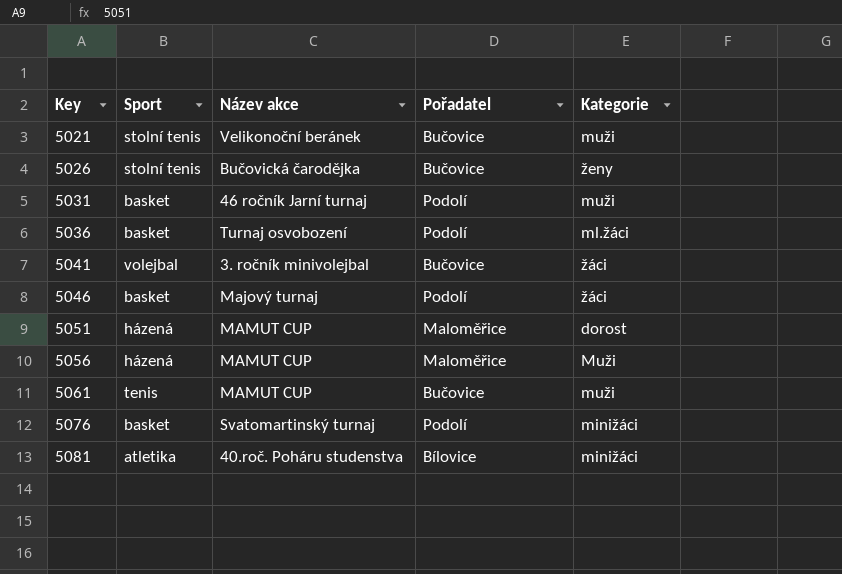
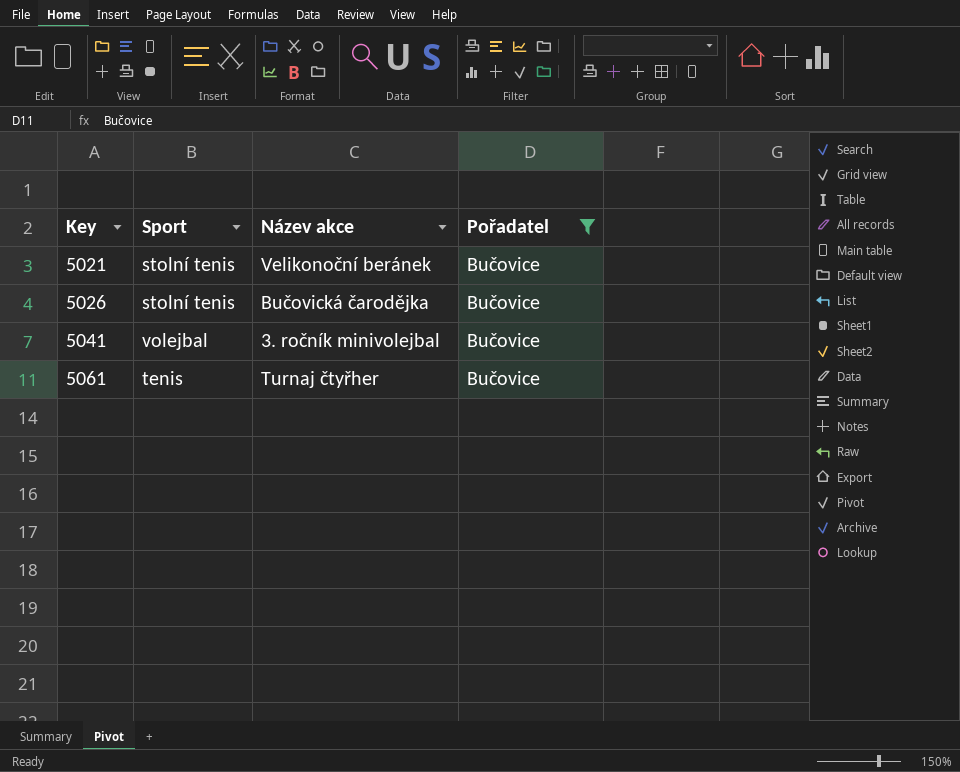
filter: none -> Pořadatel = Bučovice
column Kategorie | position: 5 -> none
5061 | Název akce: MAMUT CUP -> Turnaj čtyřher

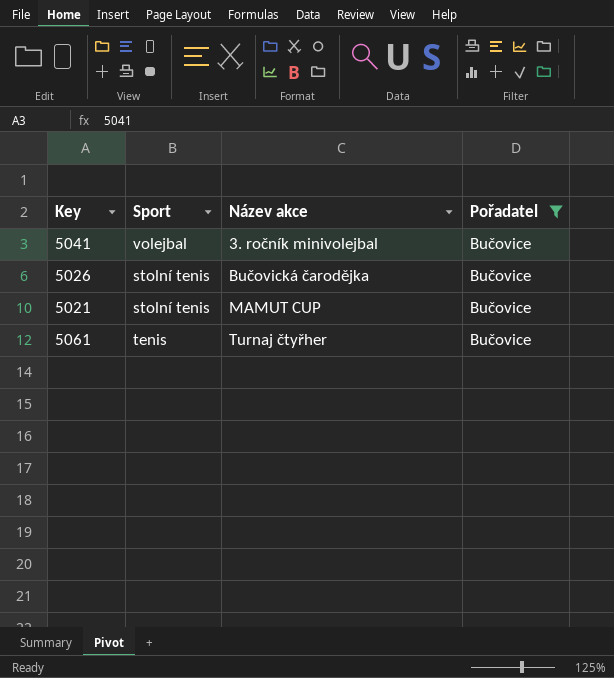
row order: Key ascending -> Název akce ascending
5021 | Název akce: Velikonoční beránek -> MAMUT CUP

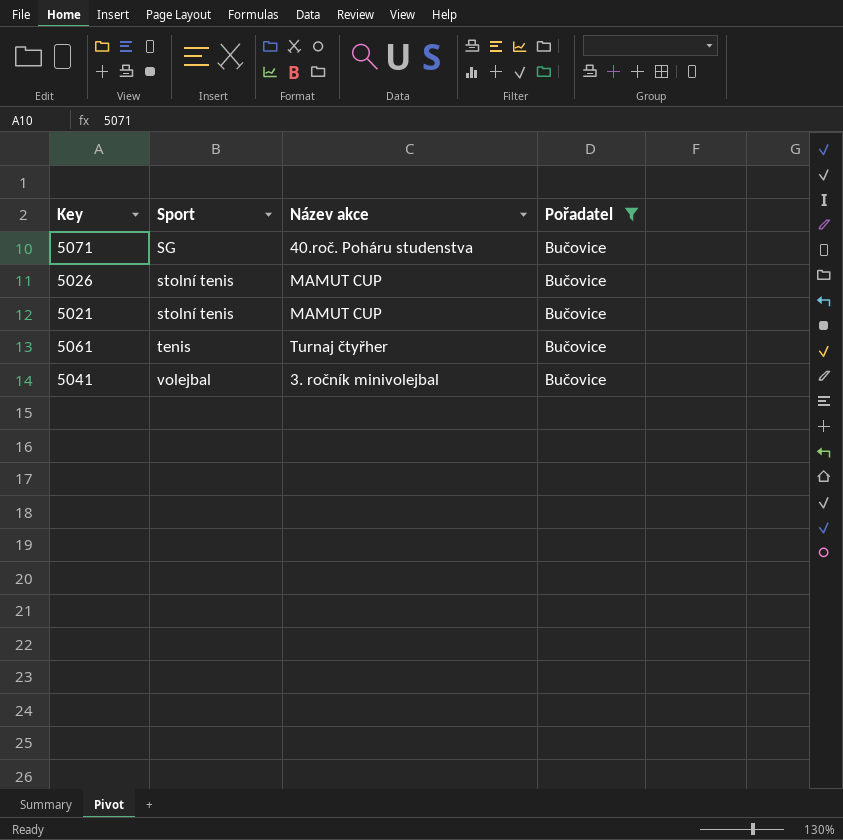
row order: Název akce ascending -> Sport ascending
row 5071: none -> SG | 40.roč. Poháru studenstva | Bučovice
5026 | Název akce: Bučovická čarodějka -> MAMUT CUP

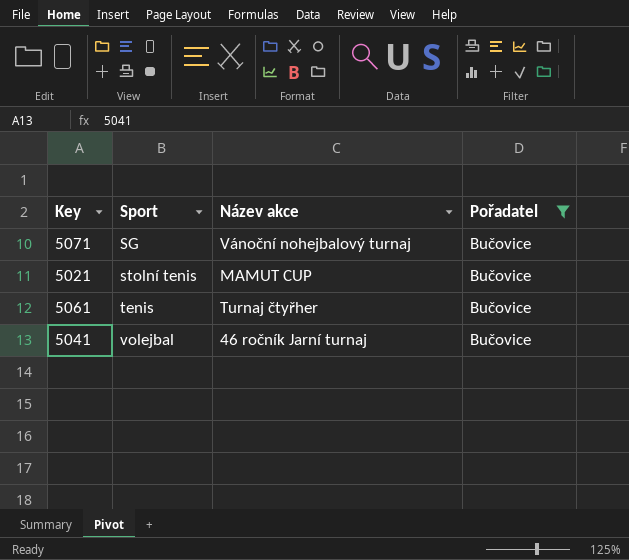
row 5026: stolní tenis | MAMUT CUP | Bučovice -> none
5071 | Název akce: 40.roč. Poháru studenstva -> Vánoční nohejbalový turnaj
5041 | Název akce: 3. ročník minivolejbal -> 46 ročník Jarní turnaj

